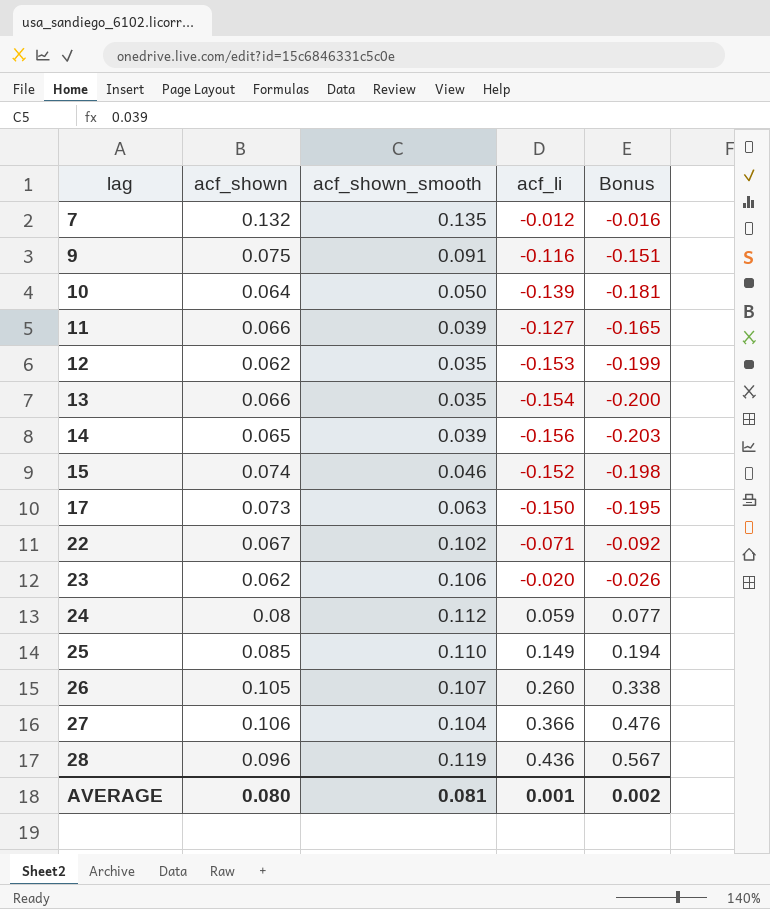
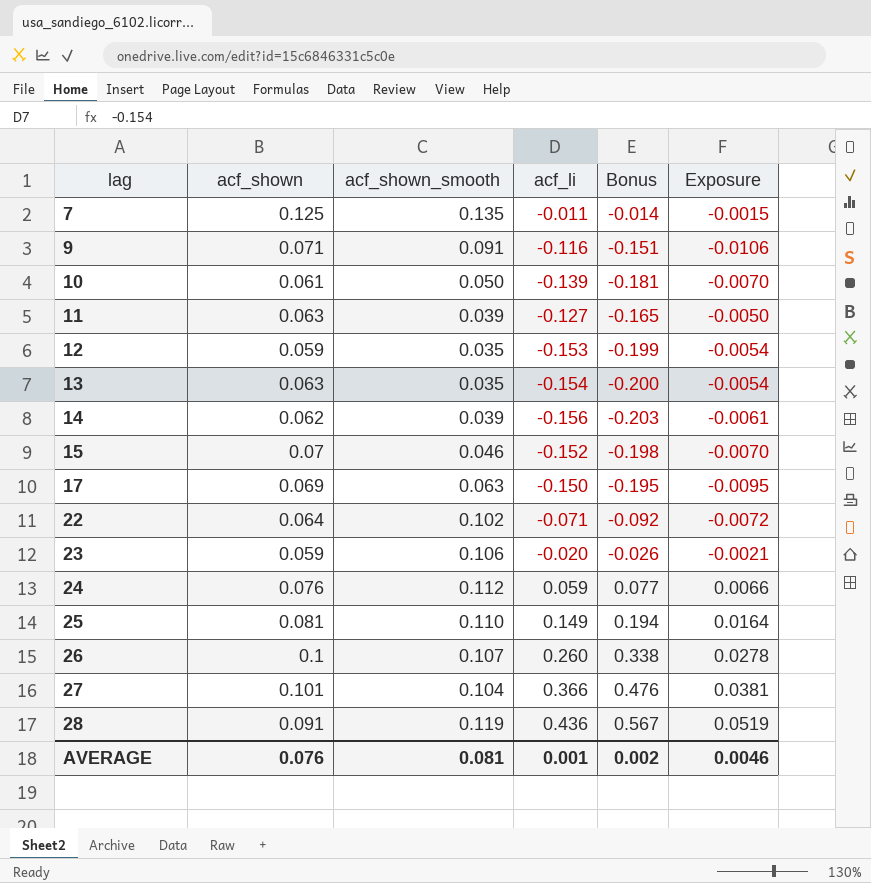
column Exposure | formula: none -> [acf_shown_smooth] * [acf_li]
7 | acf_shown: 0.132 -> 0.125
7 | acf_li: -0.012 -> -0.011
7 | Bonus: -0.016 -> -0.014
9 | acf_shown: 0.075 -> 0.071
10 | acf_shown: 0.064 -> 0.061
11 | acf_shown: 0.066 -> 0.063
12 | acf_shown: 0.062 -> 0.059
13 | acf_shown: 0.066 -> 0.063
14 | acf_shown: 0.065 -> 0.062
15 | acf_shown: 0.074 -> 0.07
17 | acf_shown: 0.073 -> 0.069
22 | acf_shown: 0.067 -> 0.064
23 | acf_shown: 0.062 -> 0.059
24 | acf_shown: 0.08 -> 0.076
25 | acf_shown: 0.085 -> 0.081
26 | acf_shown: 0.105 -> 0.1
27 | acf_shown: 0.106 -> 0.101
28 | acf_shown: 0.096 -> 0.091
AVERAGE | acf_shown: 0.080 -> 0.076

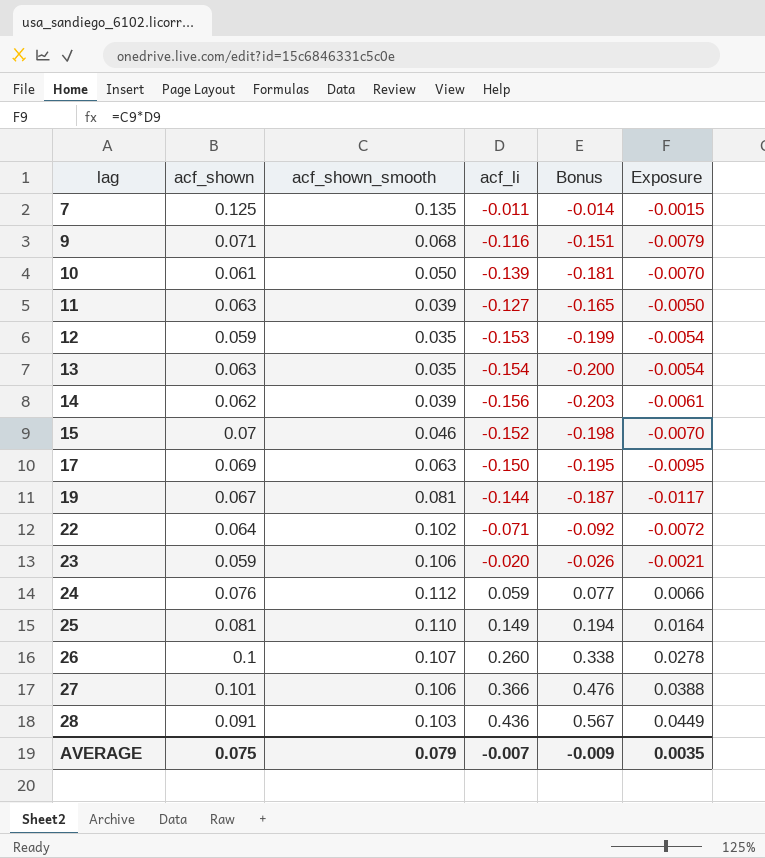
9 | acf_shown_smooth: 0.091 -> 0.068
9 | Exposure: -0.0106 -> -0.0079
row 19: none -> 0.067 | 0.081 | -0.144 | -0.187 | -0.0117
27 | acf_shown_smooth: 0.104 -> 0.106
27 | Exposure: 0.0381 -> 0.0388
28 | acf_shown_smooth: 0.119 -> 0.103
28 | Exposure: 0.0519 -> 0.0449
AVERAGE | acf_shown: 0.076 -> 0.075
AVERAGE | acf_shown_smooth: 0.081 -> 0.079
AVERAGE | acf_li: 0.001 -> -0.007
AVERAGE | Bonus: 0.002 -> -0.009
AVERAGE | Exposure: 0.0046 -> 0.0035

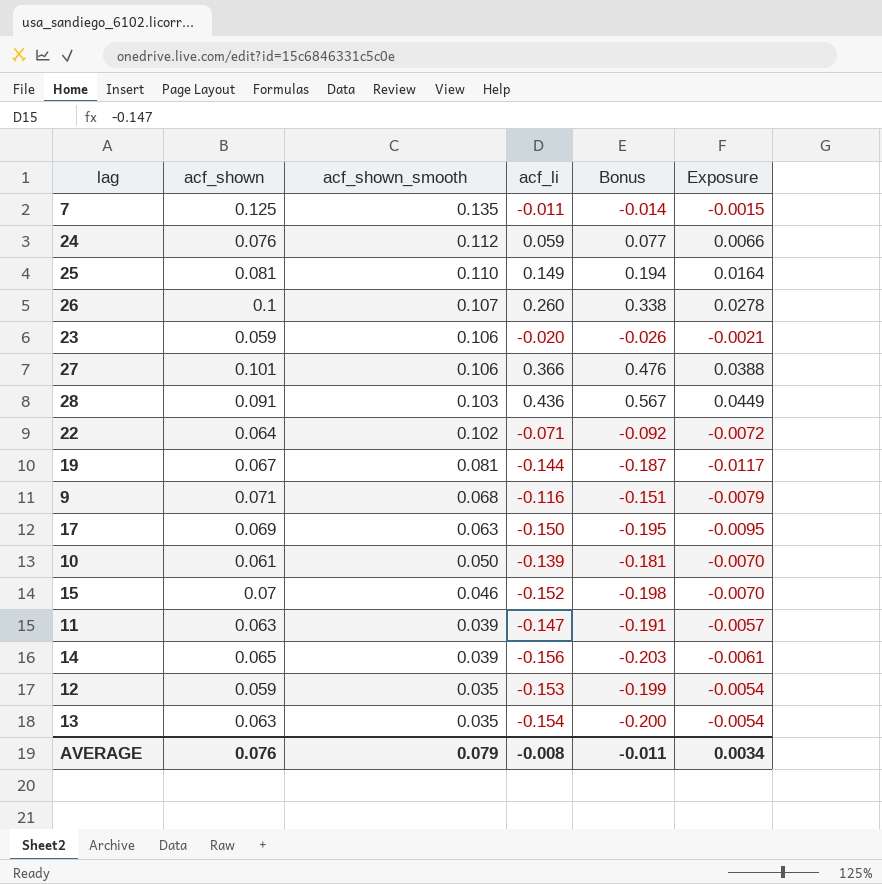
row order: lag ascending -> acf_shown_smooth descending
11 | acf_li: -0.127 -> -0.147
11 | Bonus: -0.165 -> -0.191
11 | Exposure: -0.0050 -> -0.0057
14 | acf_shown: 0.062 -> 0.065
AVERAGE | acf_shown: 0.075 -> 0.076
AVERAGE | acf_li: -0.007 -> -0.008
AVERAGE | Bonus: -0.009 -> -0.011
AVERAGE | Exposure: 0.0035 -> 0.0034

